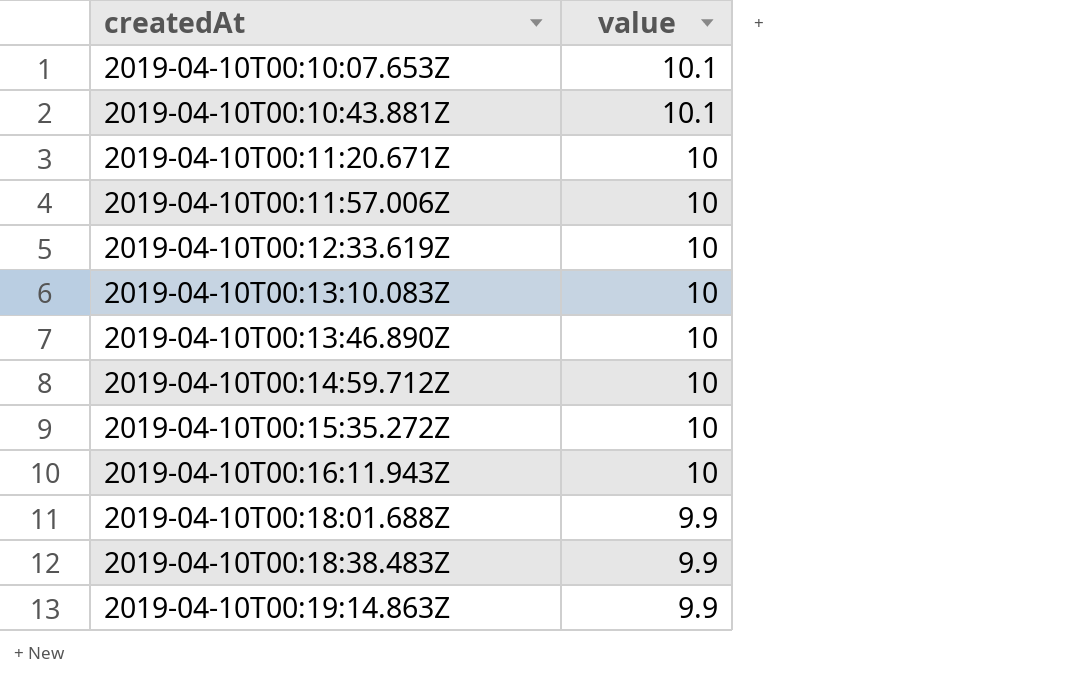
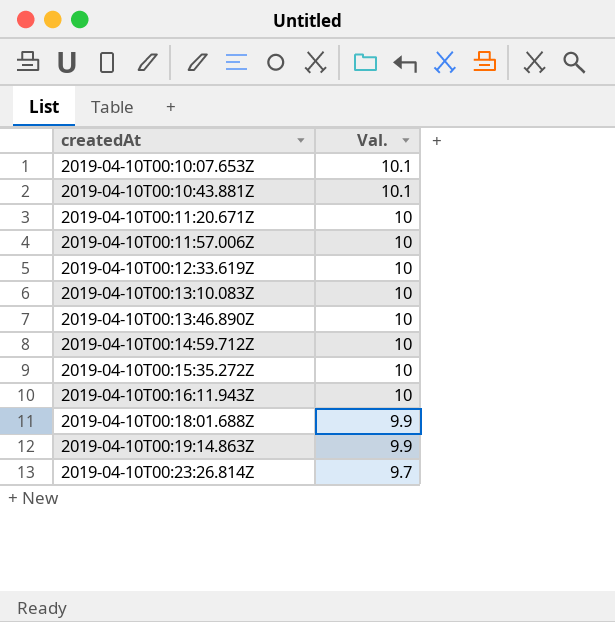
column name: value -> Val.
row 2019-04-10T00:18:38.483Z: 9.9 -> none
row 2019-04-10T00:23:26.814Z: none -> 9.7

